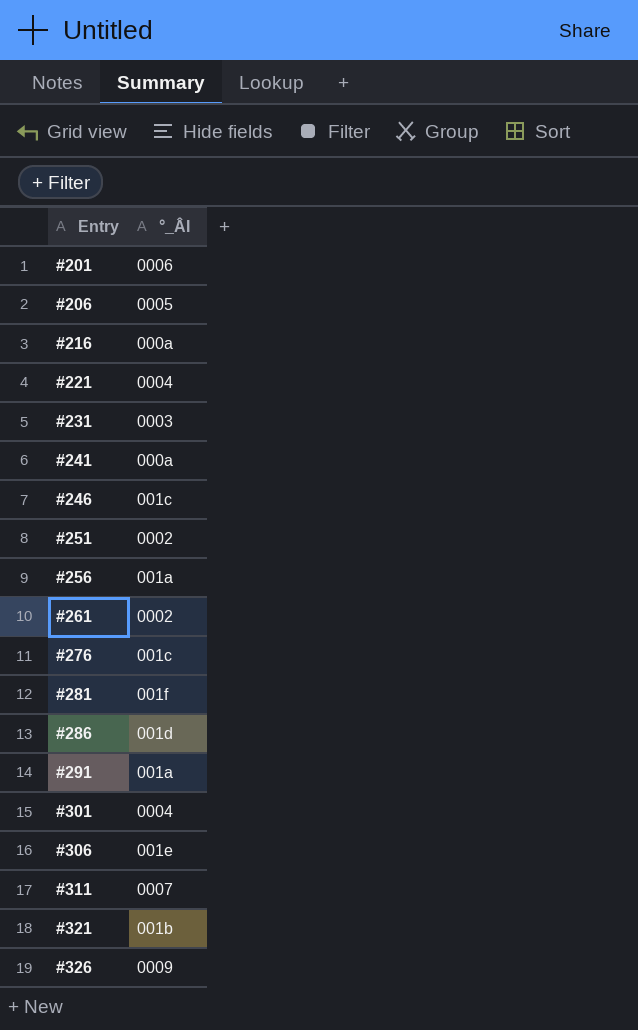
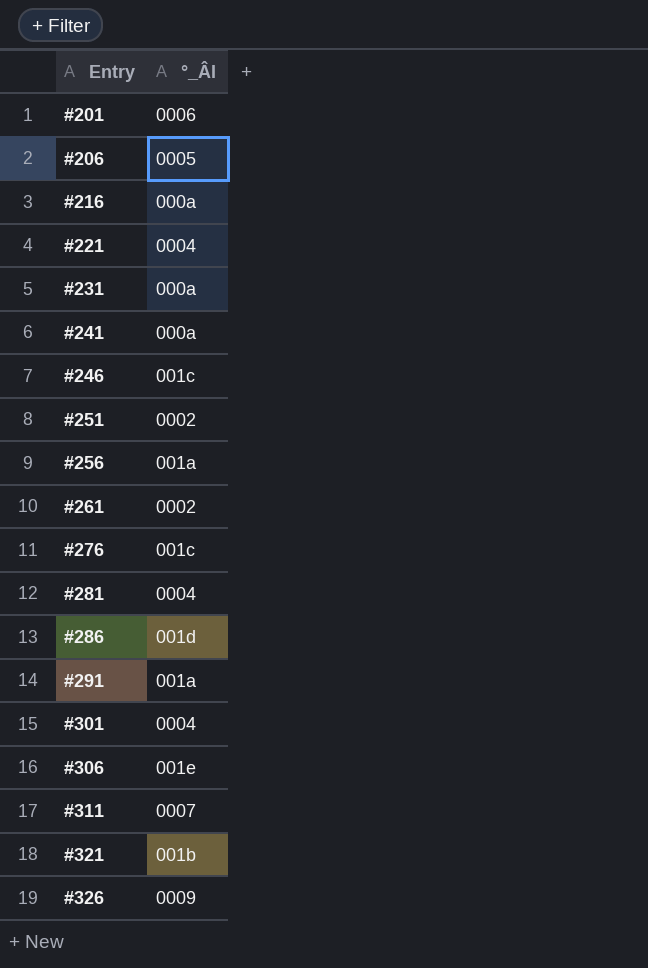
#231 | °_ÂI: 0003 -> 000a
#281 | °_ÂI: 001f -> 0004

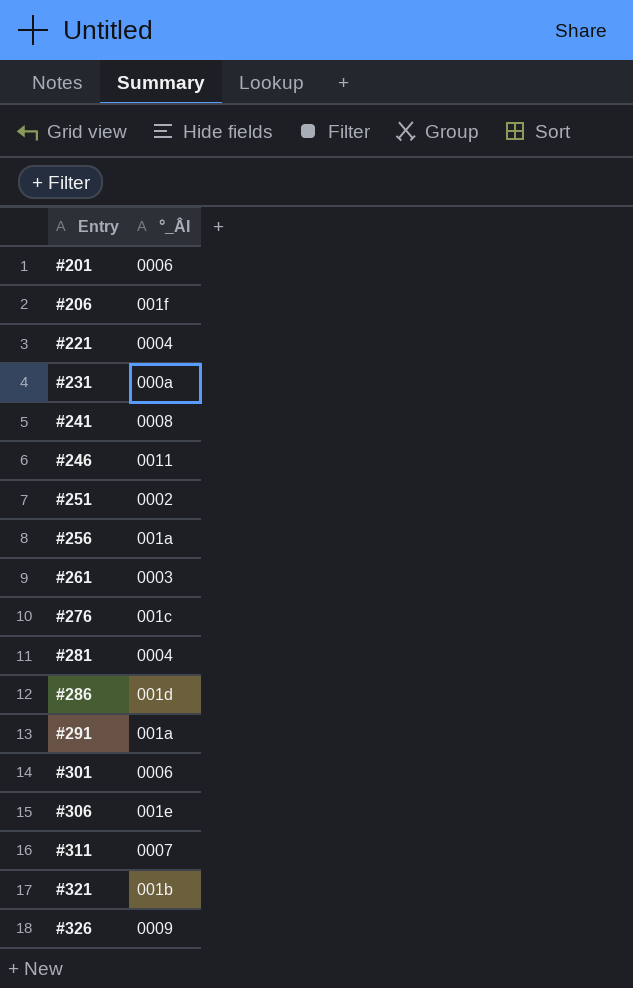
row #216: 000a -> none
#206 | °_ÂI: 0005 -> 001f
#241 | °_ÂI: 000a -> 0008
#246 | °_ÂI: 001c -> 0011
#261 | °_ÂI: 0002 -> 0003
#301 | °_ÂI: 0004 -> 0006

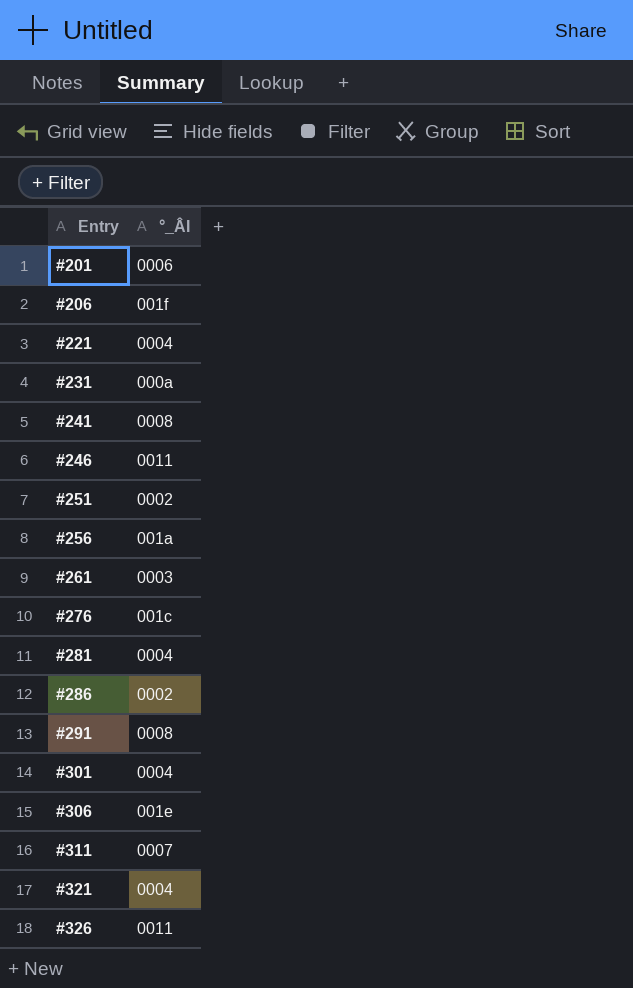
#286 | °_ÂI: 001d -> 0002
#291 | °_ÂI: 001a -> 0008
#301 | °_ÂI: 0006 -> 0004
#321 | °_ÂI: 001b -> 0004
#326 | °_ÂI: 0009 -> 0011

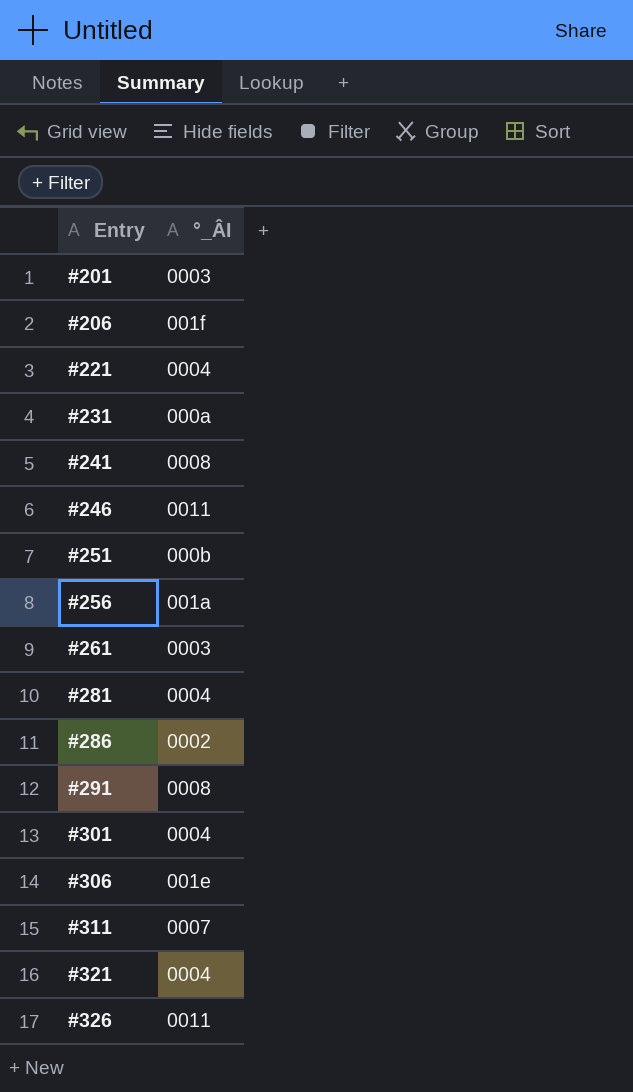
row #276: 001c -> none
#201 | °_ÂI: 0006 -> 0003
#251 | °_ÂI: 0002 -> 000b

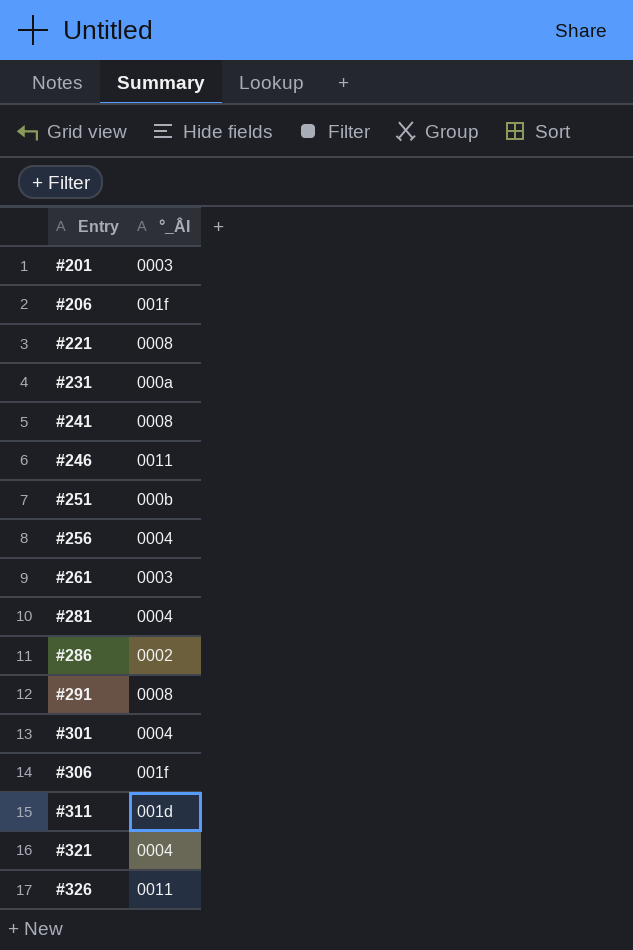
#221 | °_ÂI: 0004 -> 0008
#256 | °_ÂI: 001a -> 0004
#306 | °_ÂI: 001e -> 001f
#311 | °_ÂI: 0007 -> 001d

